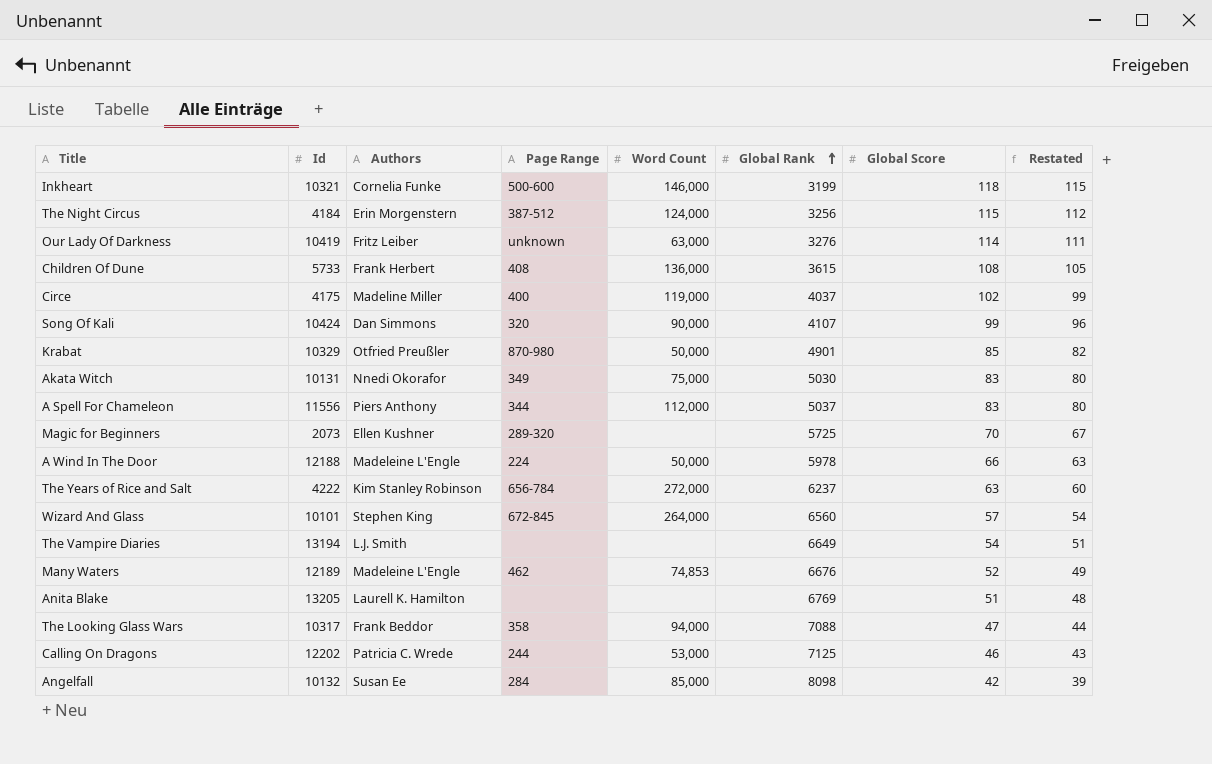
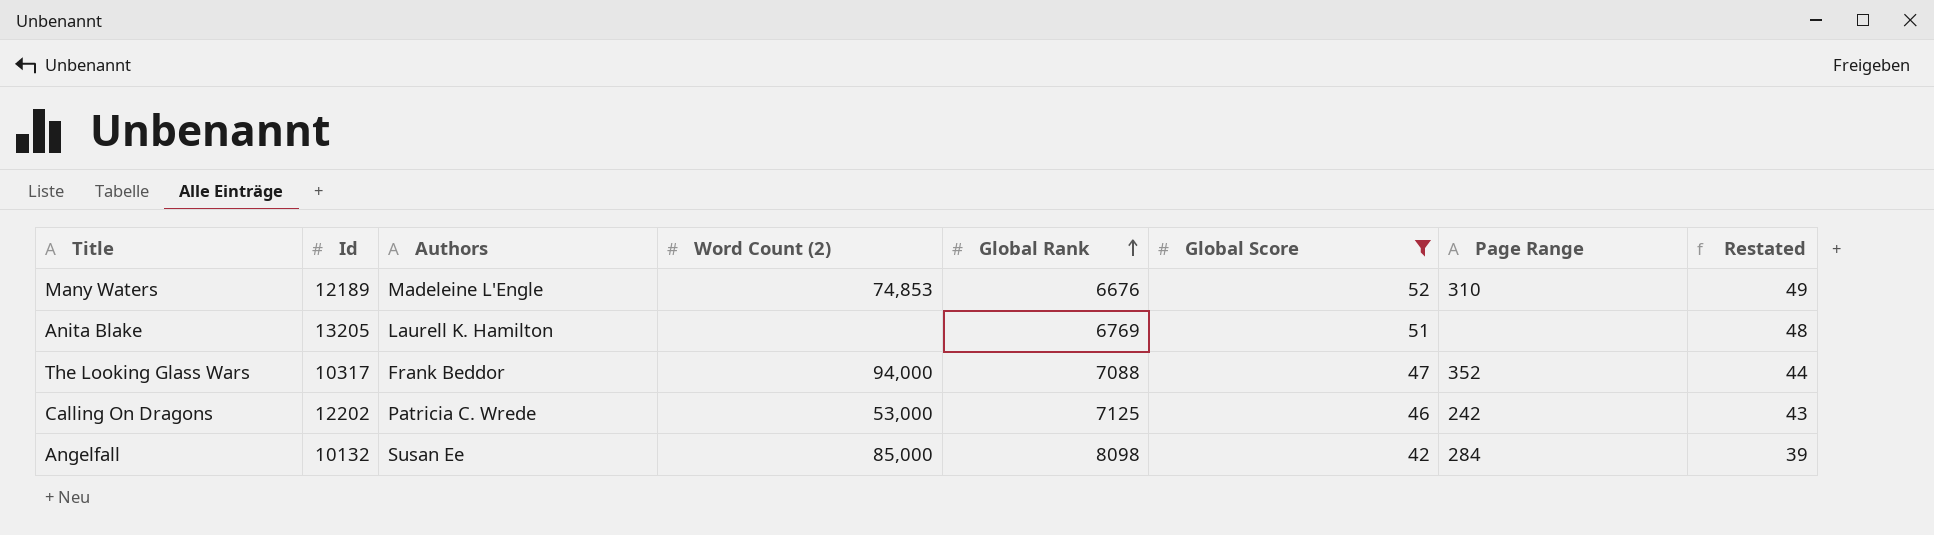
filter: none -> Global Score <= 52
column name: Word Count -> Word Count (2)
column Page Range | position: 4 -> 7
Many Waters | Page Range: 462 -> 310
The Looking Glass Wars | Page Range: 358 -> 352
Calling On Dragons | Page Range: 244 -> 242

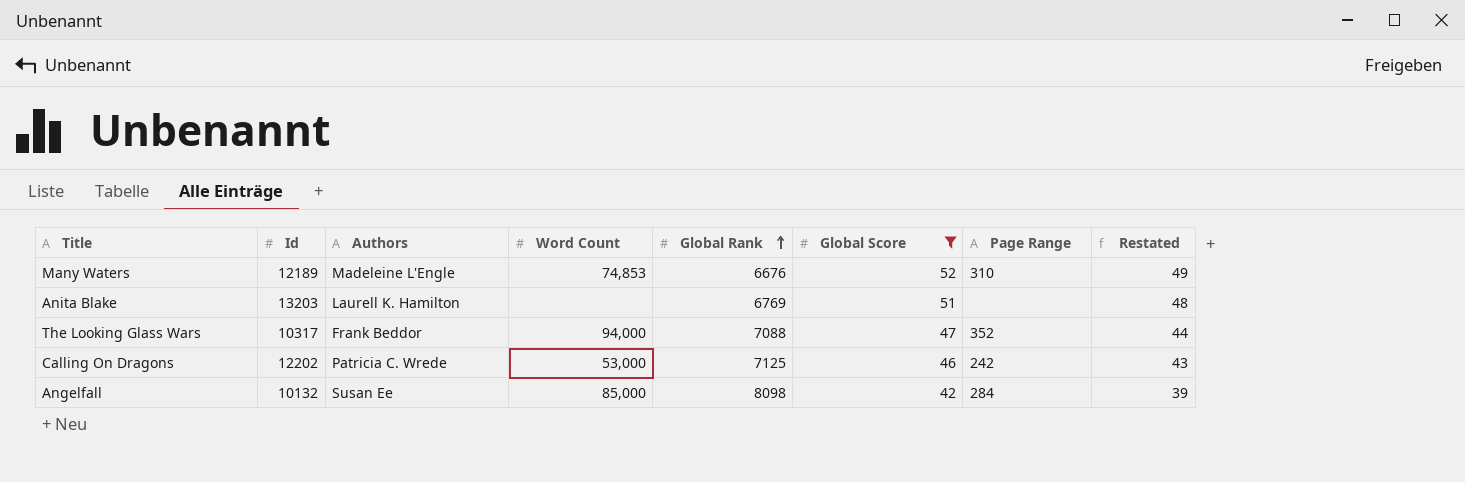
column name: Word Count (2) -> Word Count
Anita Blake | Id: 13205 -> 13203

